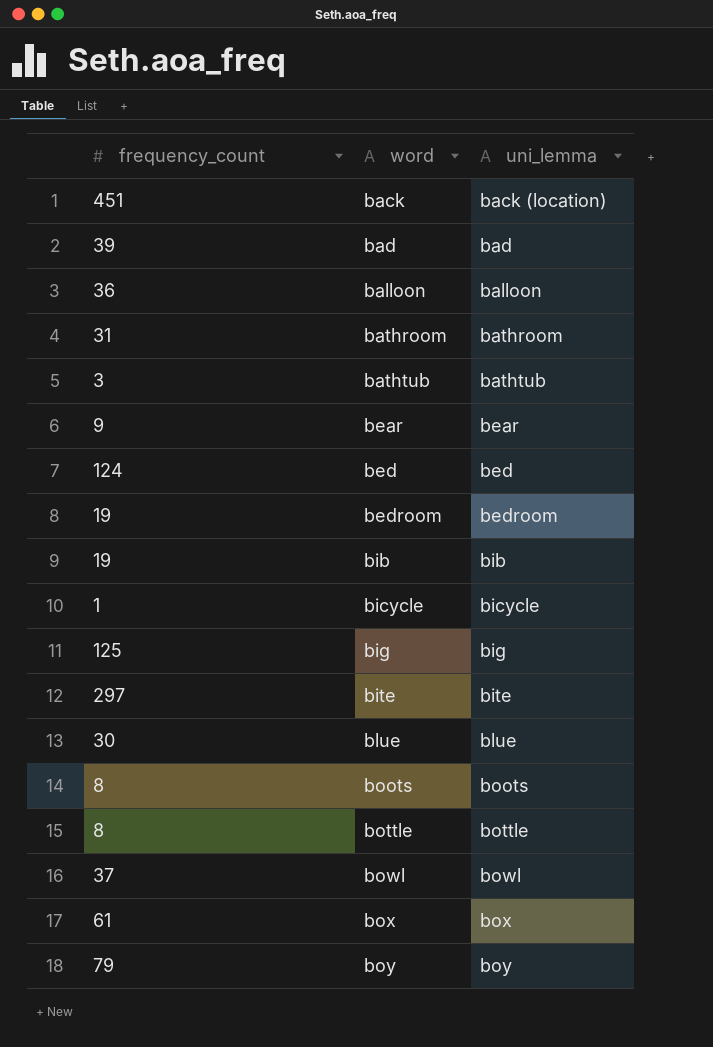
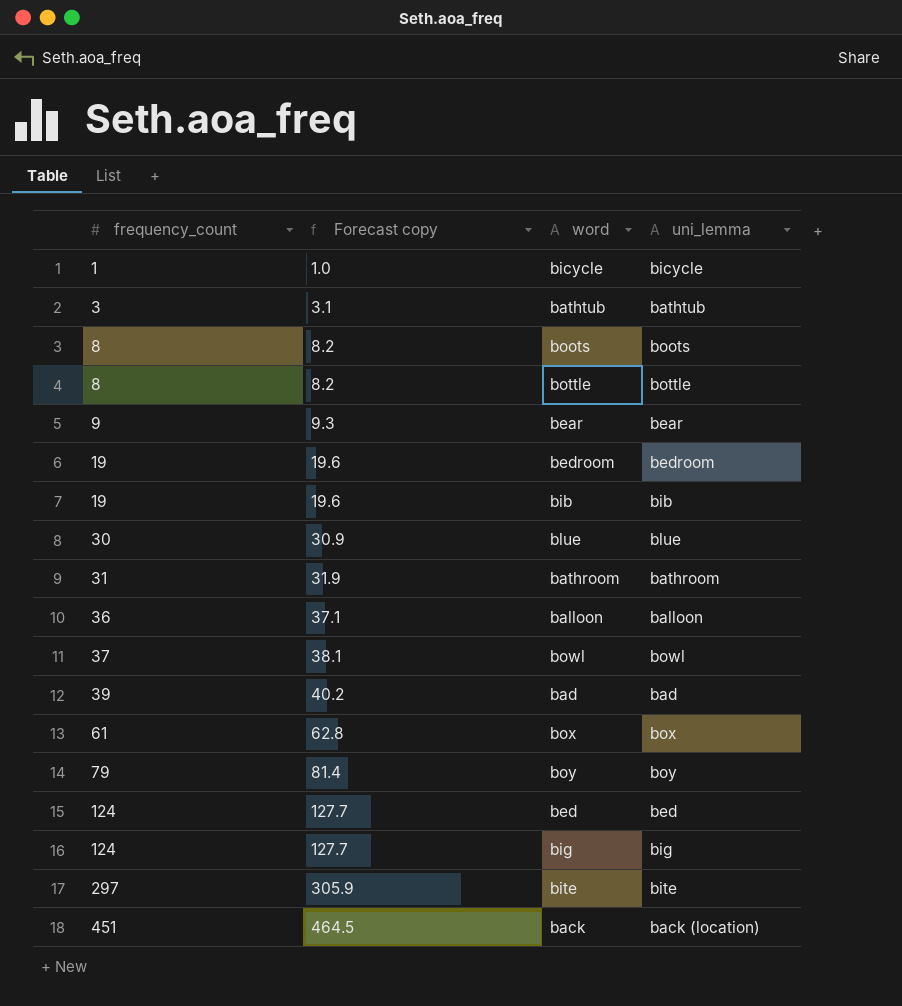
row order: word ascending -> frequency_count ascending
column Forecast copy | formula: none -> [frequency_count] * 1.03
big | frequency_count: 125 -> 124

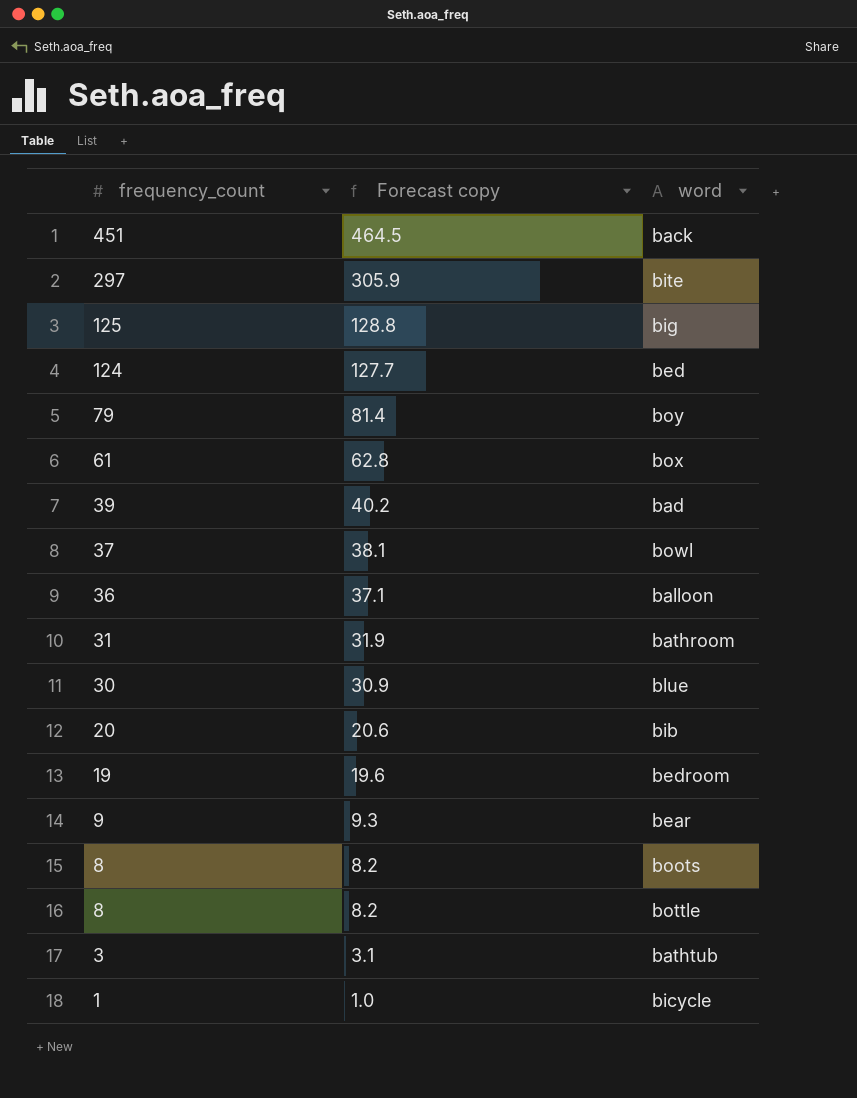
row order: frequency_count ascending -> frequency_count descending
column uni_lemma | position: 4 -> none
big | frequency_count: 124 -> 125
big | Forecast copy: 127.7 -> 128.8
bib | frequency_count: 19 -> 20
bib | Forecast copy: 19.6 -> 20.6

